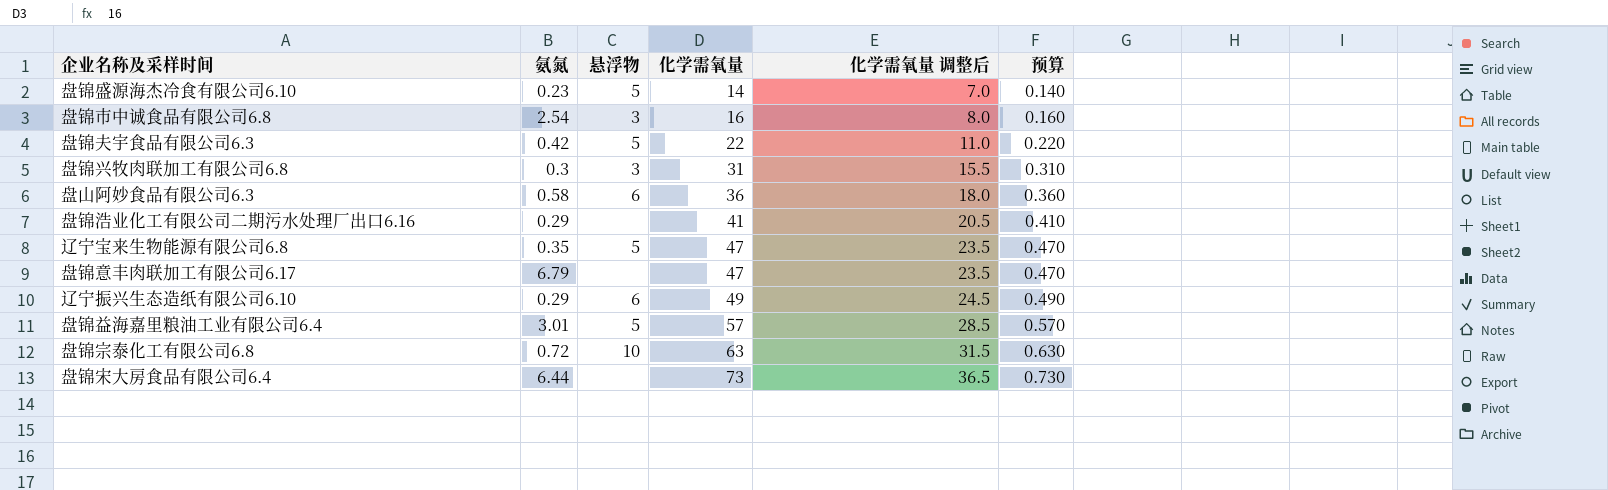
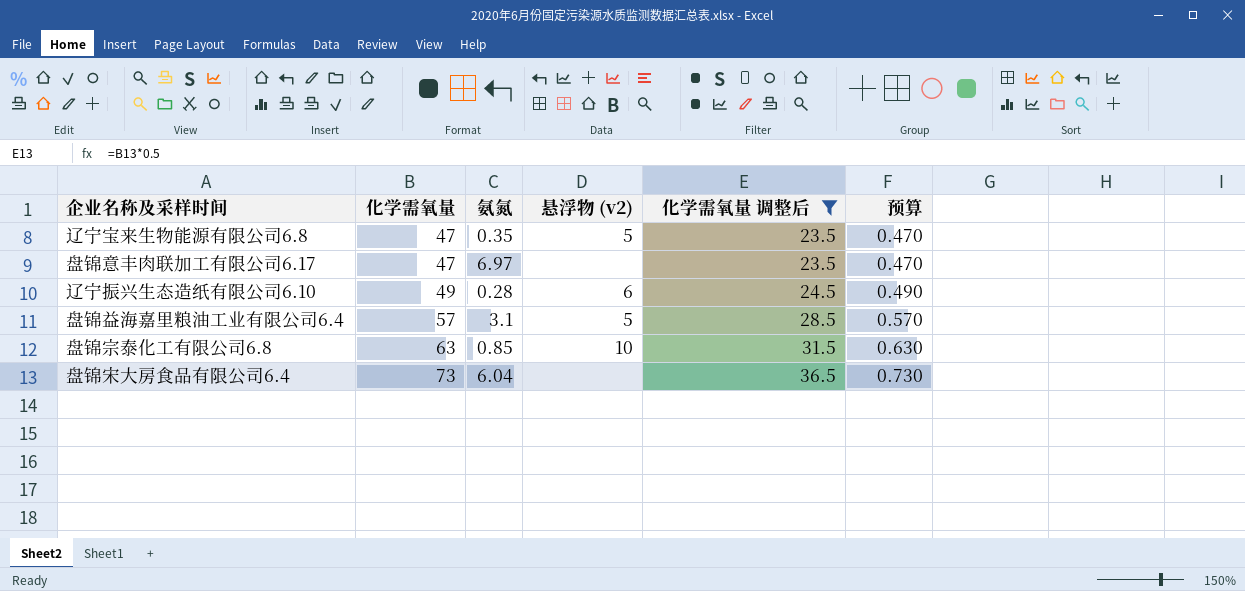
filter: none -> 化学需氧量 调整后 >= 23.5
column 化学需氧量 | position: 4 -> 2
column name: 悬浮物 -> 悬浮物 (v2)
盘锦意丰肉联加工有限公司6.17 | 氨氮: 6.79 -> 6.97
辽宁振兴生态造纸有限公司6.10 | 氨氮: 0.29 -> 0.28
盘锦益海嘉里粮油工业有限公司6.4 | 氨氮: 3.01 -> 3.1
盘锦宗泰化工有限公司6.8 | 氨氮: 0.72 -> 0.85
盘锦宋大房食品有限公司6.4 | 氨氮: 6.44 -> 6.04

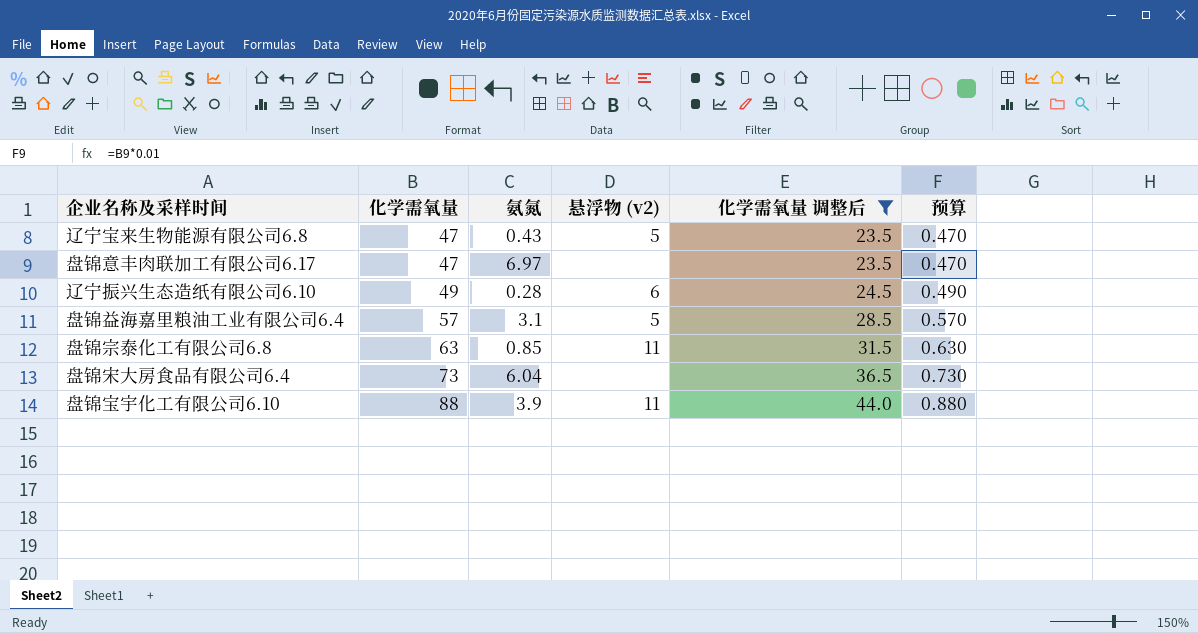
辽宁宝来生物能源有限公司6.8 | 氨氮: 0.35 -> 0.43
盘锦宗泰化工有限公司6.8 | 悬浮物 (v2): 10 -> 11
row 盘锦宝宇化工有限公司6.10: none -> 88 | 3.9 | 11 | 44.0 | 0.880

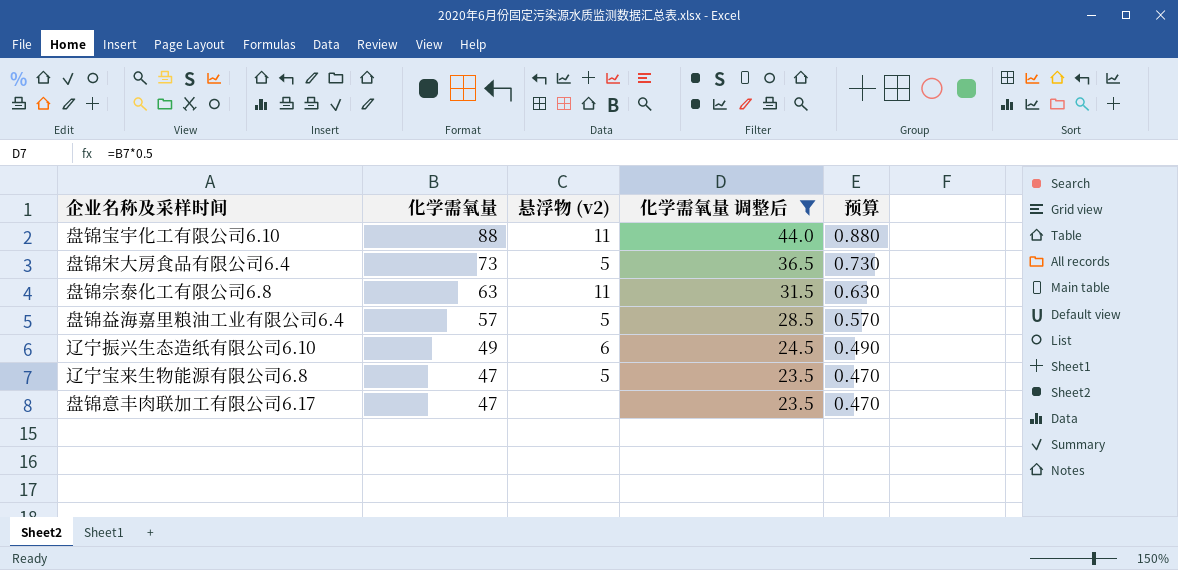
row order: 化学需氧量 ascending -> 化学需氧量 descending
column 氨氮 | position: 3 -> none
盘锦宋大房食品有限公司6.4 | 悬浮物 (v2): none -> 5

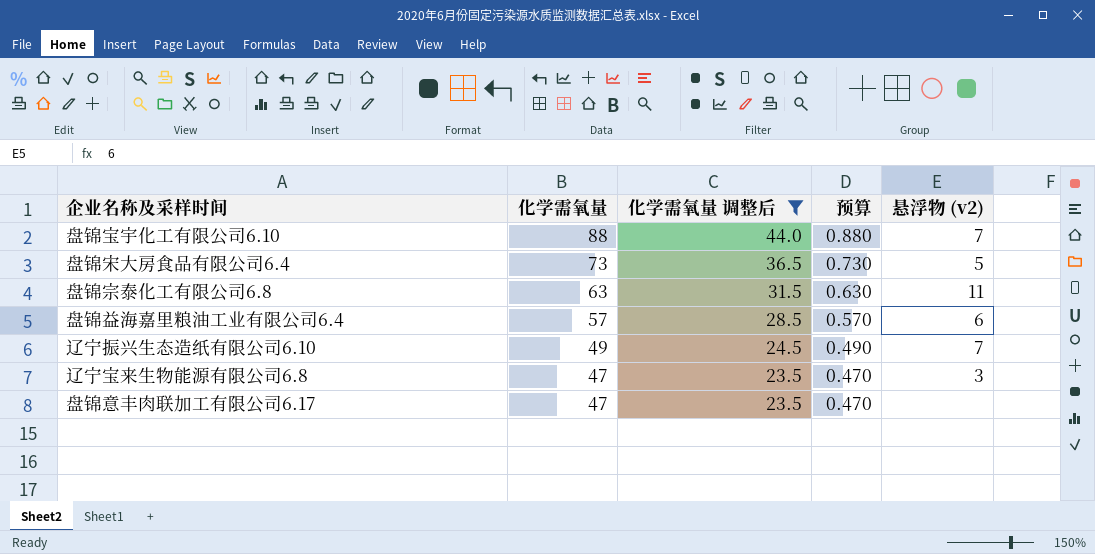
column 悬浮物 (v2) | position: 3 -> 5
盘锦宝宇化工有限公司6.10 | 悬浮物 (v2): 11 -> 7
盘锦益海嘉里粮油工业有限公司6.4 | 悬浮物 (v2): 5 -> 6
辽宁振兴生态造纸有限公司6.10 | 悬浮物 (v2): 6 -> 7
辽宁宝来生物能源有限公司6.8 | 悬浮物 (v2): 5 -> 3

